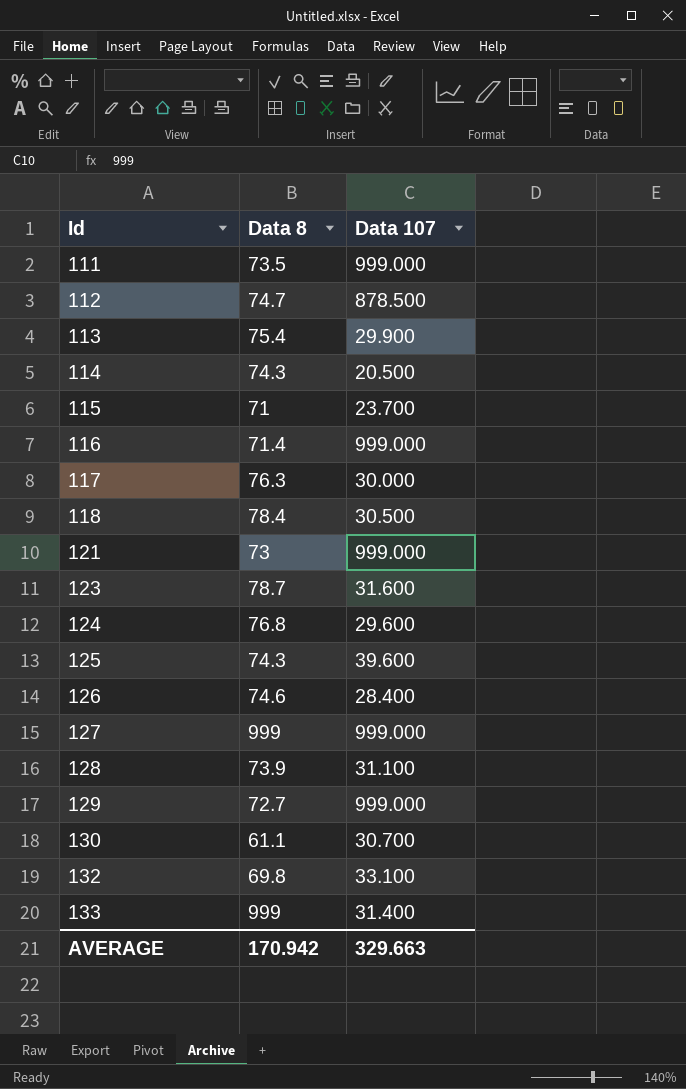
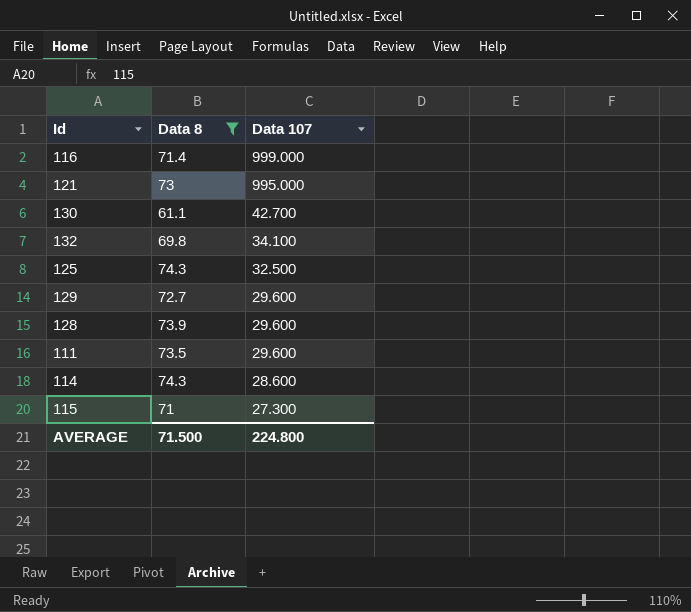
filter: none -> Data 8 <= 74.3
row order: Id ascending -> Data 107 descending
121 | Data 107: 999.000 -> 995.000
130 | Data 107: 30.700 -> 42.700
132 | Data 107: 33.100 -> 34.100
125 | Data 107: 39.600 -> 32.500
129 | Data 107: 999.000 -> 29.600
128 | Data 107: 31.100 -> 29.600
111 | Data 107: 999.000 -> 29.600
114 | Data 107: 20.500 -> 28.600
115 | Data 107: 23.700 -> 27.300
AVERAGE | Data 8: 170.942 -> 71.500
AVERAGE | Data 107: 329.663 -> 224.800

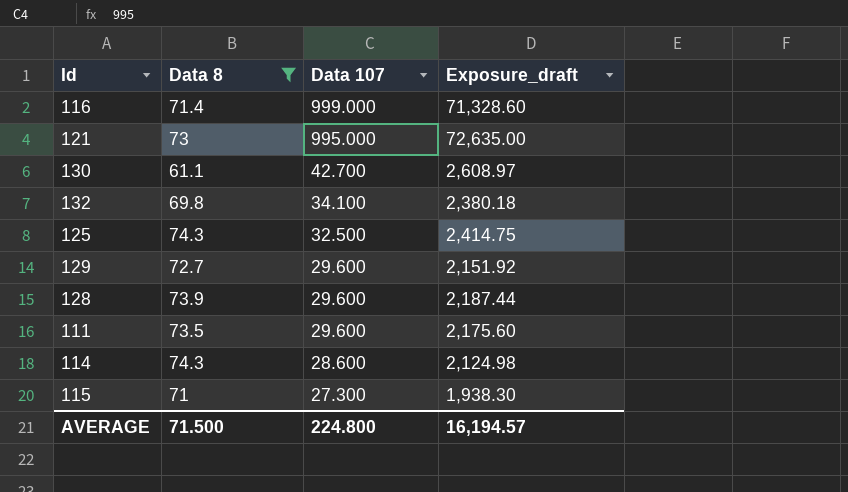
column Exposure_draft | formula: none -> [Data 8] * [Data 107]

